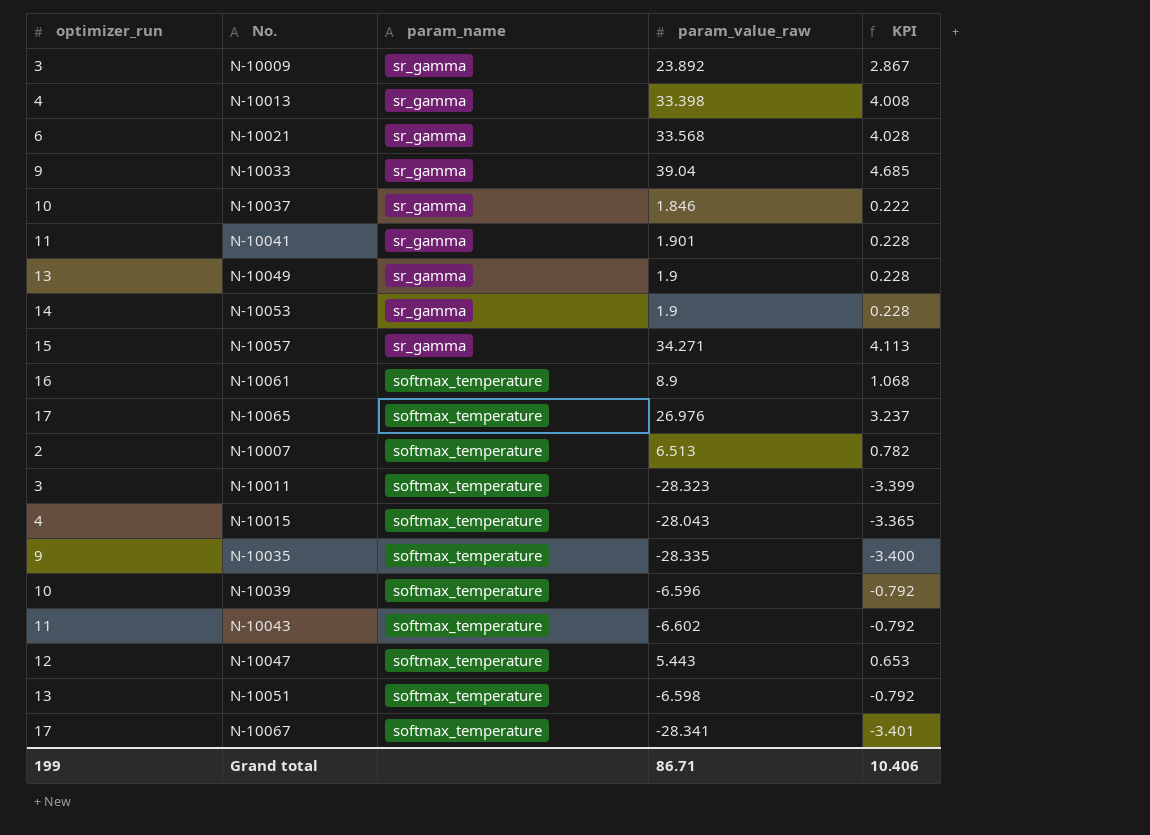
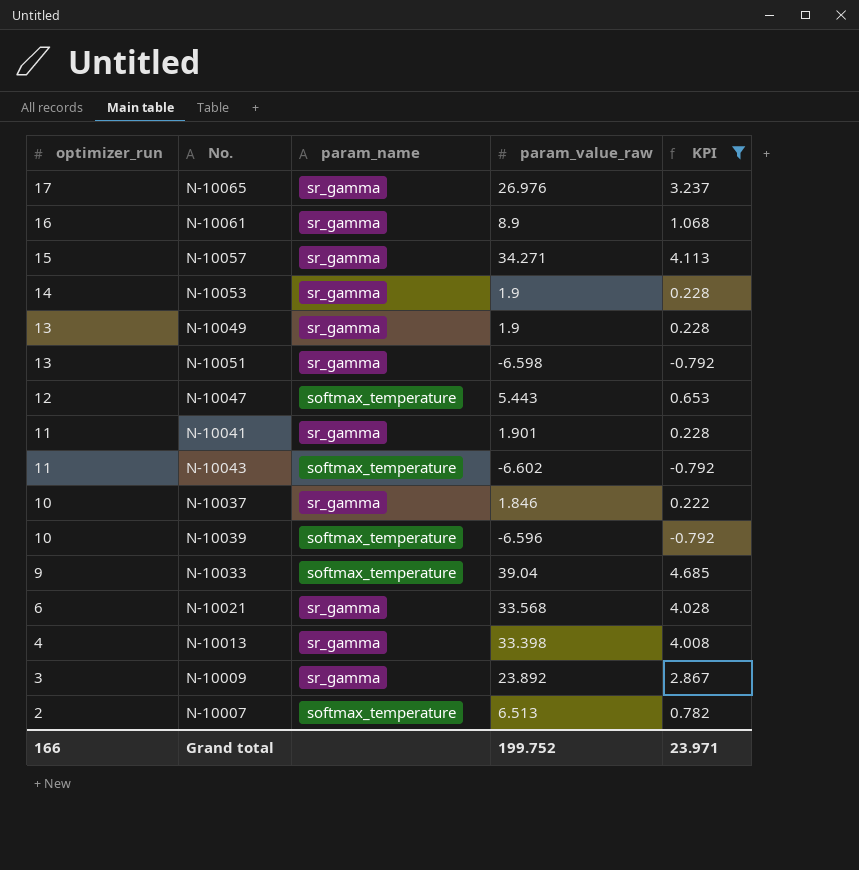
filter: none -> KPI >= -0.792
row order: param_name descending -> optimizer_run descending
N-10065 | param_name: softmax_temperature -> sr_gamma
N-10061 | param_name: softmax_temperature -> sr_gamma
N-10051 | param_name: softmax_temperature -> sr_gamma
N-10033 | param_name: sr_gamma -> softmax_temperature
Grand total | optimizer_run: 199 -> 166
Grand total | param_value_raw: 86.71 -> 199.752
Grand total | KPI: 10.406 -> 23.971

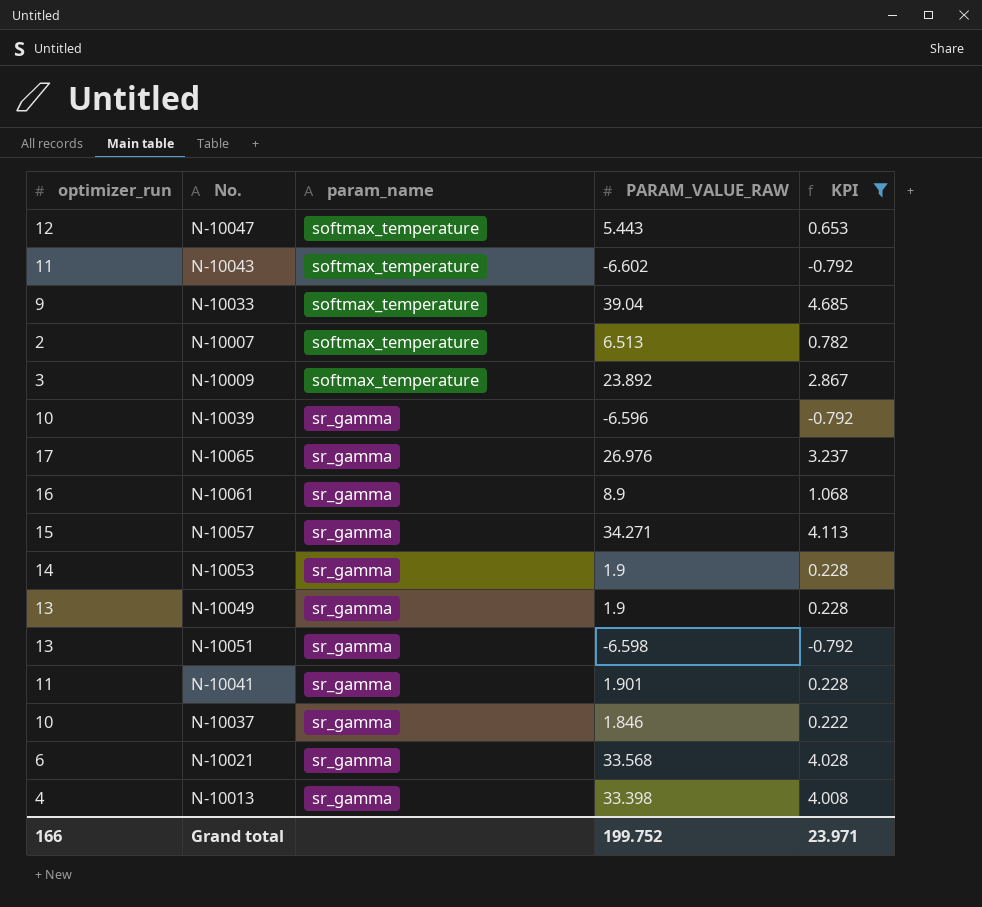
row order: optimizer_run descending -> param_name ascending
column name: param_value_raw -> PARAM_VALUE_RAW
N-10009 | param_name: sr_gamma -> softmax_temperature
N-10039 | param_name: softmax_temperature -> sr_gamma

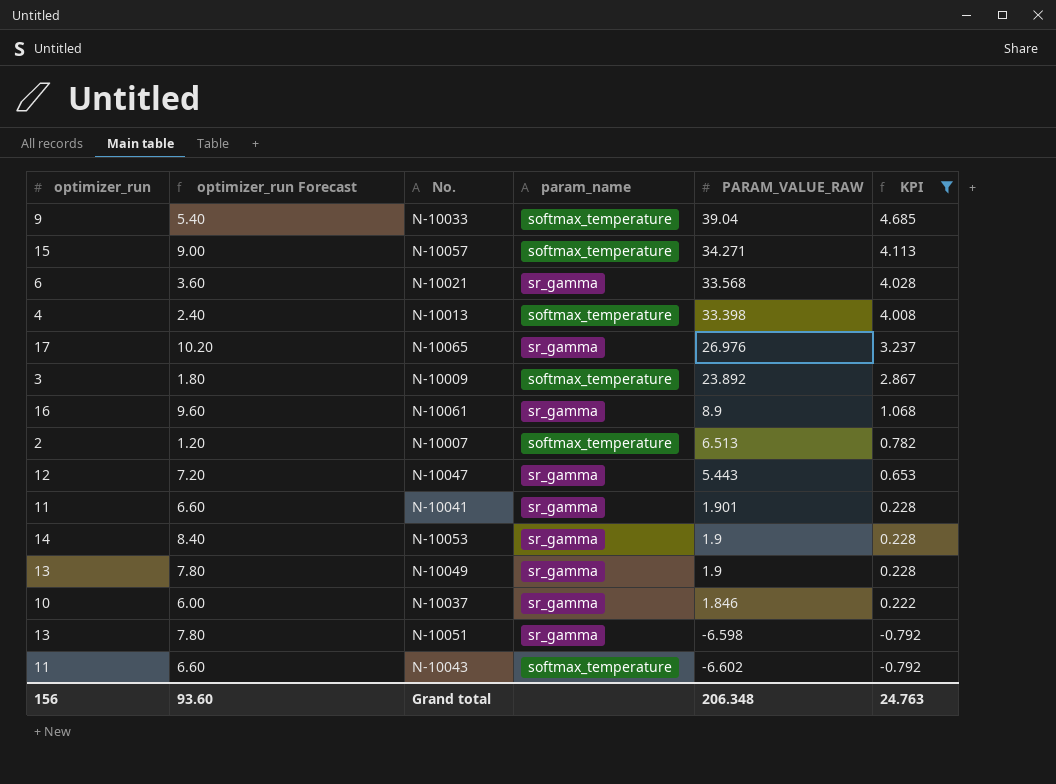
row order: param_name ascending -> PARAM_VALUE_RAW descending
column optimizer_run Forecast | formula: none -> [optimizer_run] * 0.6
row N-10039: 10 | sr_gamma | -6.596 | -0.792 -> none
N-10057 | param_name: sr_gamma -> softmax_temperature
N-10013 | param_name: sr_gamma -> softmax_temperature
N-10047 | param_name: softmax_temperature -> sr_gamma
Grand total | optimizer_run: 166 -> 156
Grand total | PARAM_VALUE_RAW: 199.752 -> 206.348
Grand total | KPI: 23.971 -> 24.763

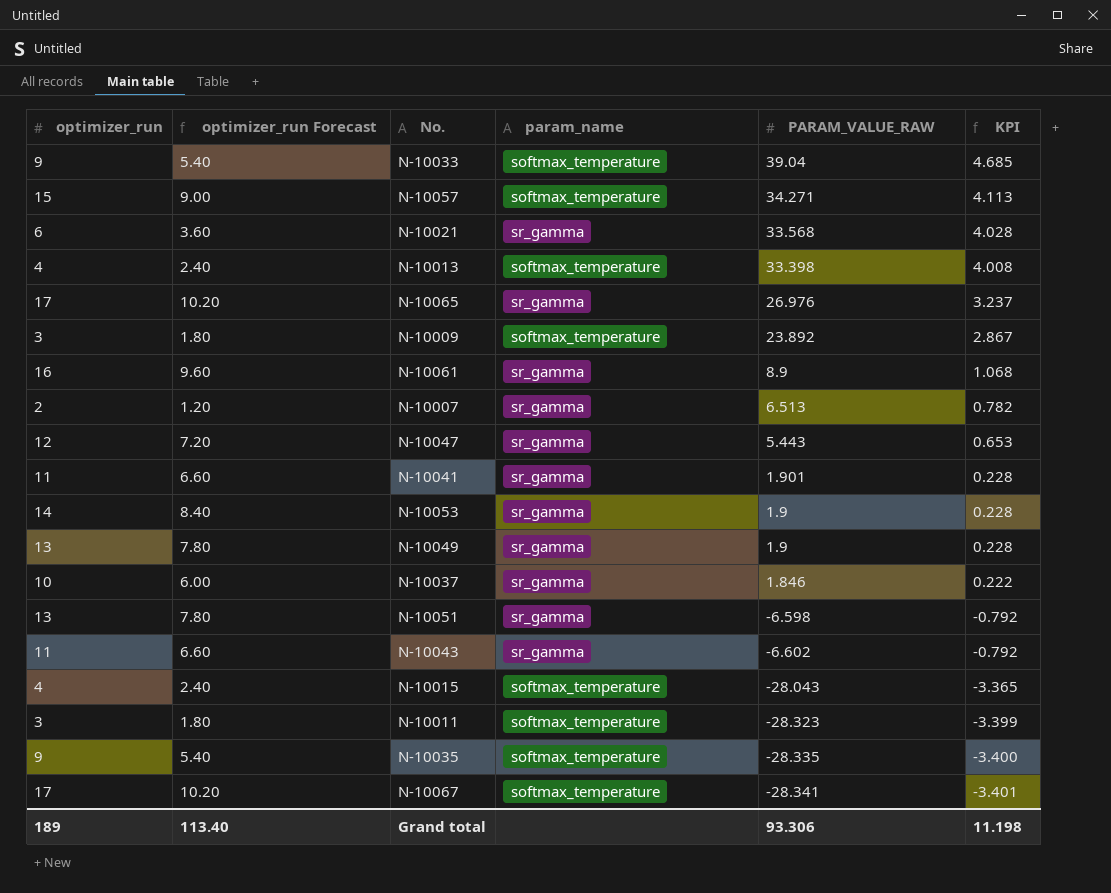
filter: KPI >= -0.792 -> none
N-10007 | param_name: softmax_temperature -> sr_gamma
N-10043 | param_name: softmax_temperature -> sr_gamma
Grand total | optimizer_run: 156 -> 189
Grand total | optimizer_run Forecast: 93.60 -> 113.40
Grand total | PARAM_VALUE_RAW: 206.348 -> 93.306
Grand total | KPI: 24.763 -> 11.198

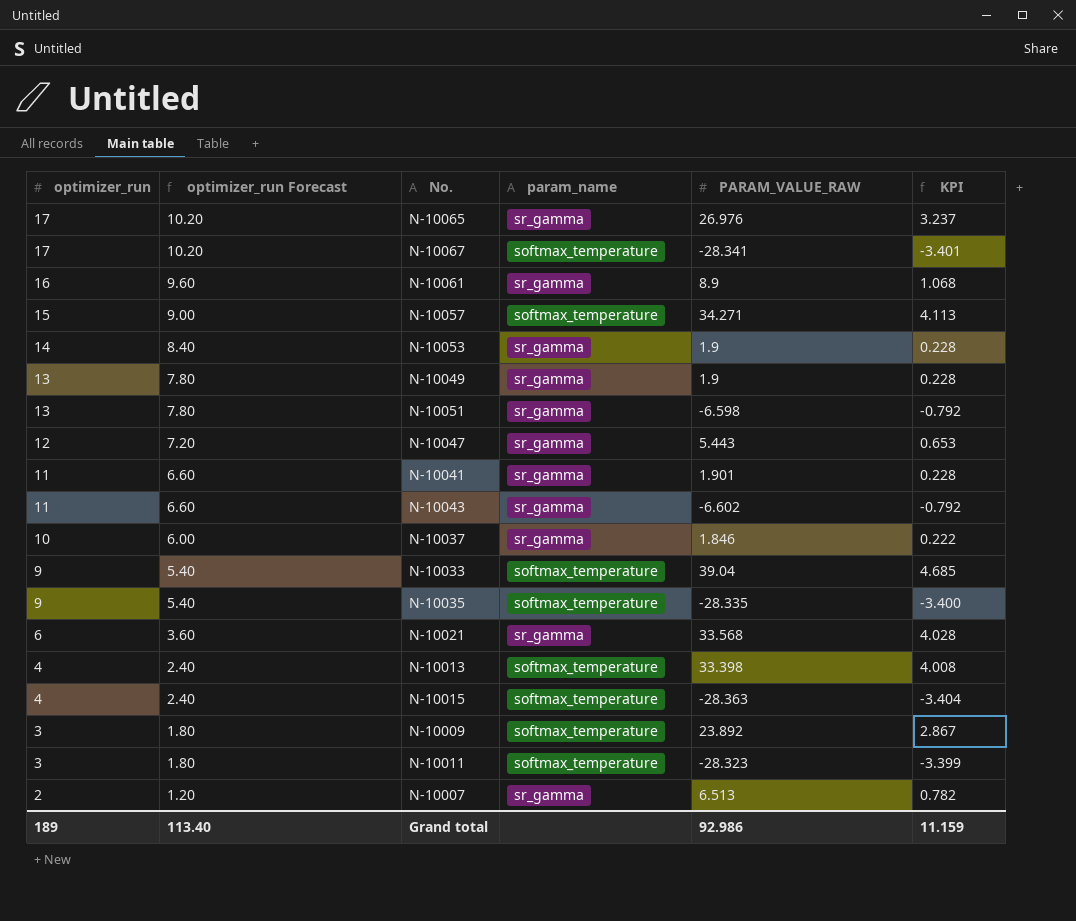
row order: PARAM_VALUE_RAW descending -> optimizer_run descending
N-10015 | PARAM_VALUE_RAW: -28.043 -> -28.363
N-10015 | KPI: -3.365 -> -3.404
Grand total | PARAM_VALUE_RAW: 93.306 -> 92.986
Grand total | KPI: 11.198 -> 11.159

